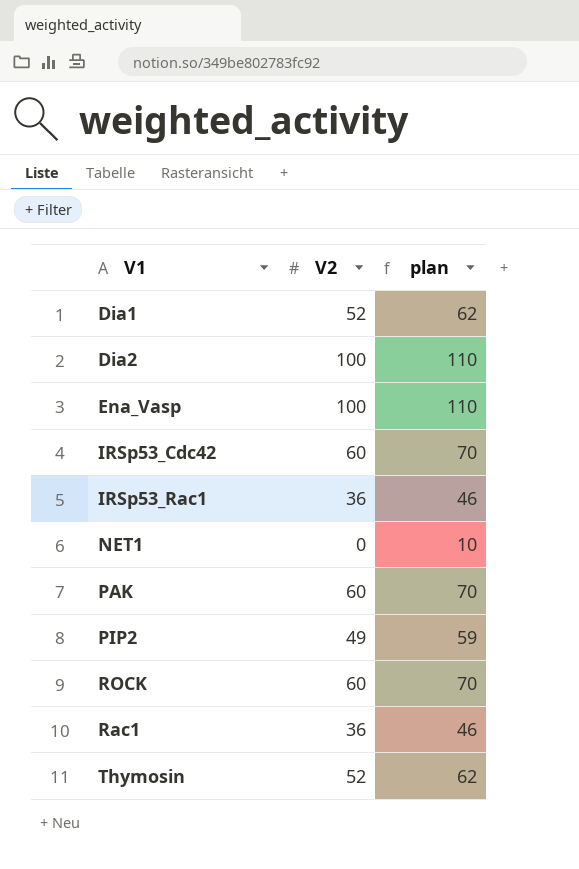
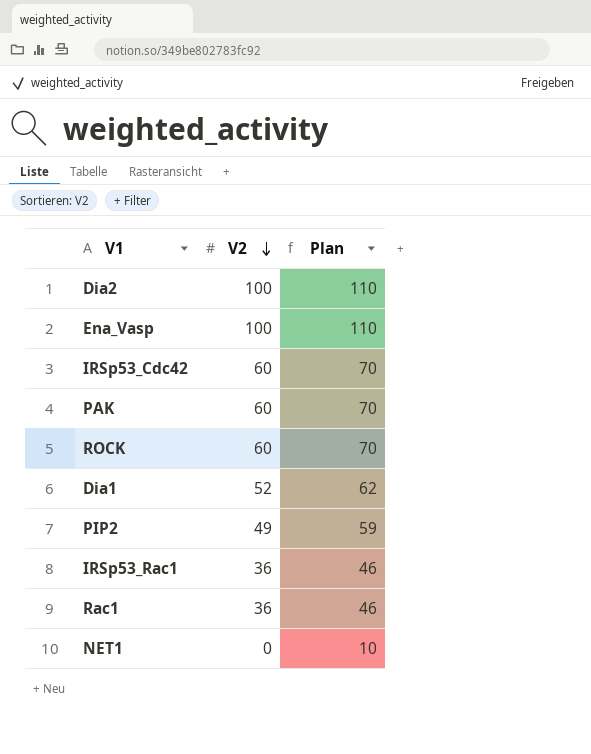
row order: none -> V2 descending
column name: plan -> Plan
row Thymosin: 52 | 62 -> none

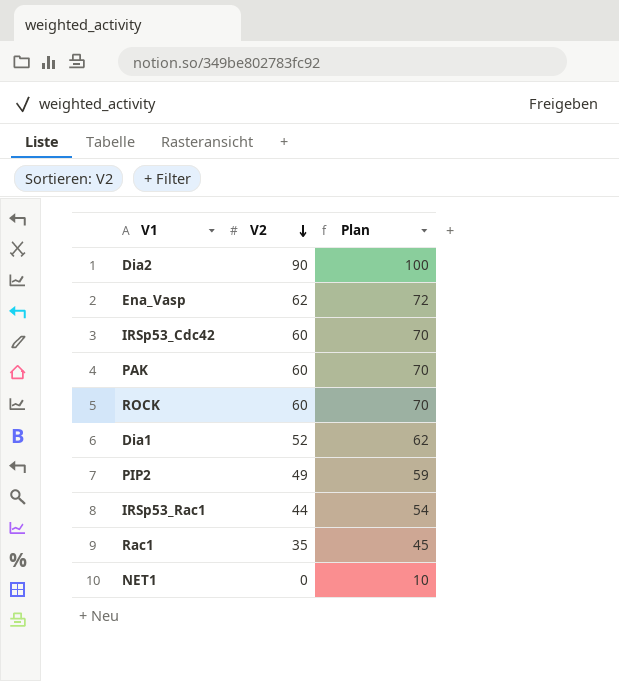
Dia2 | V2: 100 -> 90
Dia2 | Plan: 110 -> 100
Ena_Vasp | V2: 100 -> 62
Ena_Vasp | Plan: 110 -> 72
IRSp53_Rac1 | V2: 36 -> 44
IRSp53_Rac1 | Plan: 46 -> 54
Rac1 | V2: 36 -> 35
Rac1 | Plan: 46 -> 45

